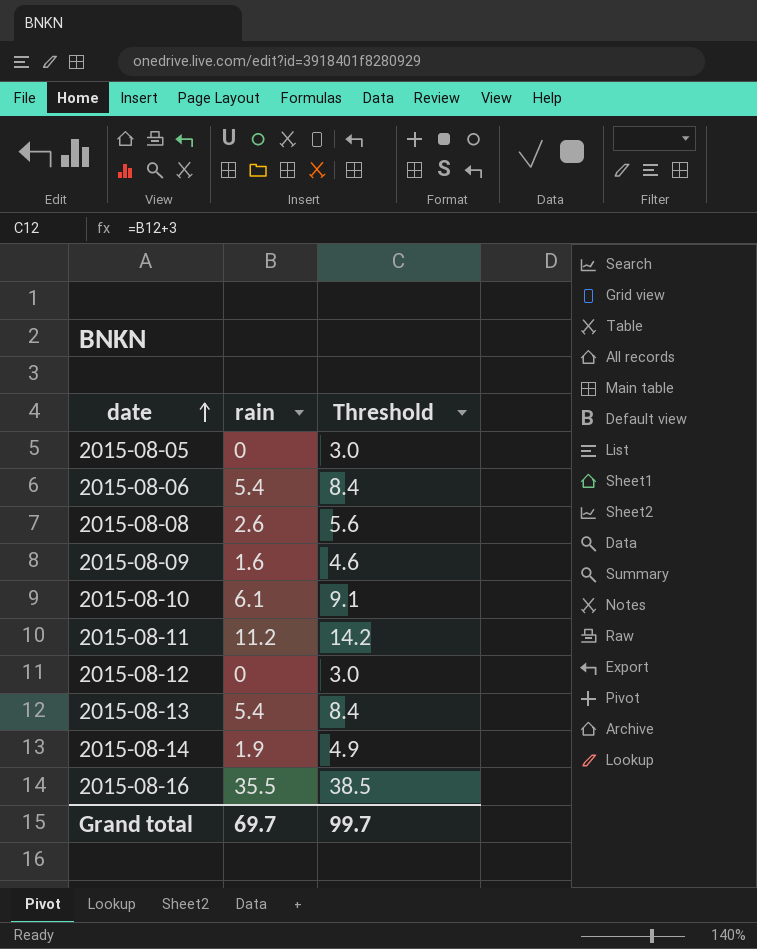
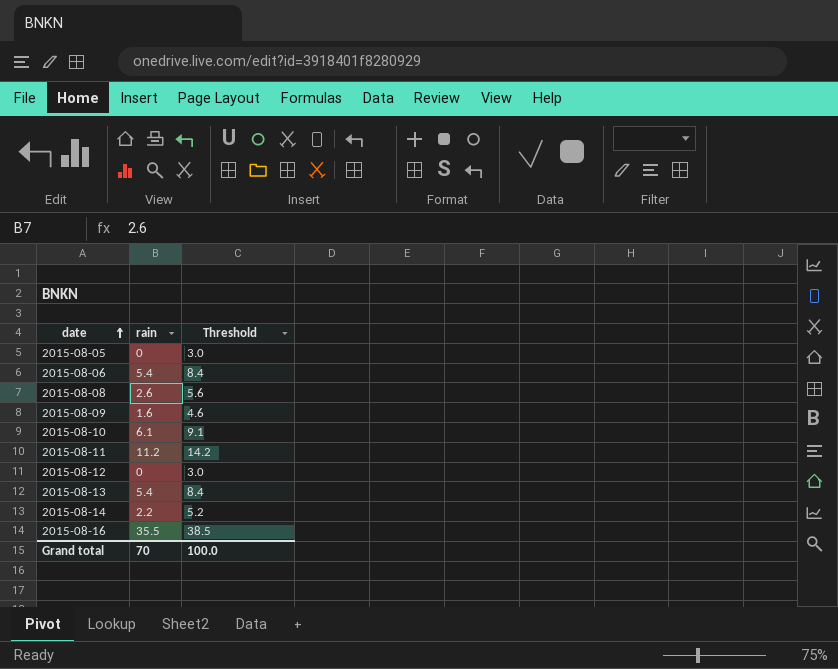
2015-08-14 | rain: 1.9 -> 2.2
2015-08-14 | Threshold: 4.9 -> 5.2
Grand total | rain: 69.7 -> 70
Grand total | Threshold: 99.7 -> 100.0

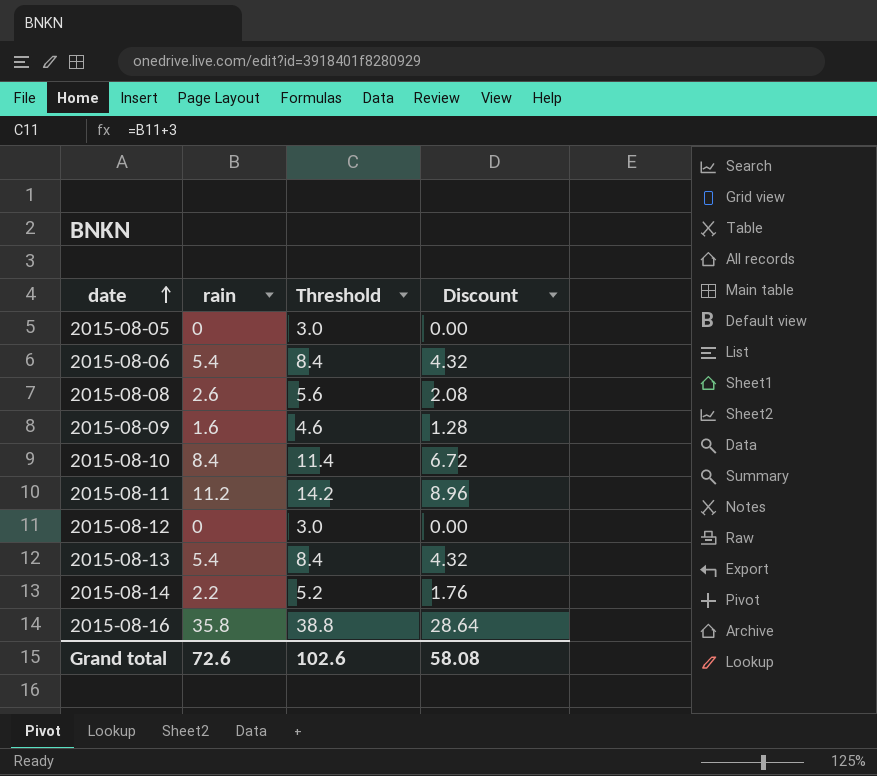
column Discount | formula: none -> [rain] * 0.8
2015-08-10 | rain: 6.1 -> 8.4
2015-08-10 | Threshold: 9.1 -> 11.4
2015-08-16 | rain: 35.5 -> 35.8
2015-08-16 | Threshold: 38.5 -> 38.8
Grand total | rain: 70 -> 72.6
Grand total | Threshold: 100.0 -> 102.6

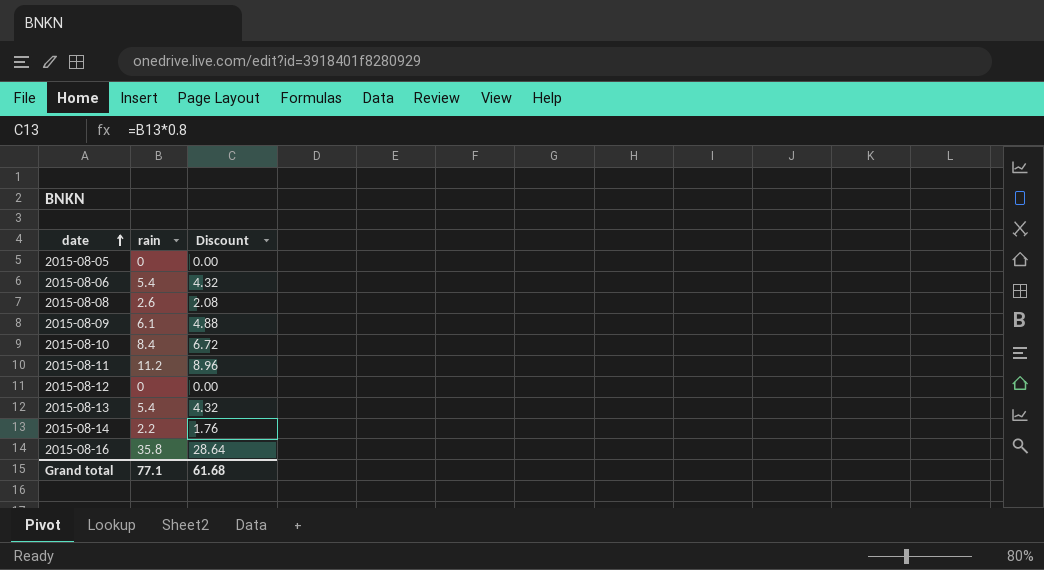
column Threshold | formula: [rain] + 3 -> none
2015-08-09 | rain: 1.6 -> 6.1
2015-08-09 | Discount: 1.28 -> 4.88
Grand total | rain: 72.6 -> 77.1
Grand total | Discount: 58.08 -> 61.68

